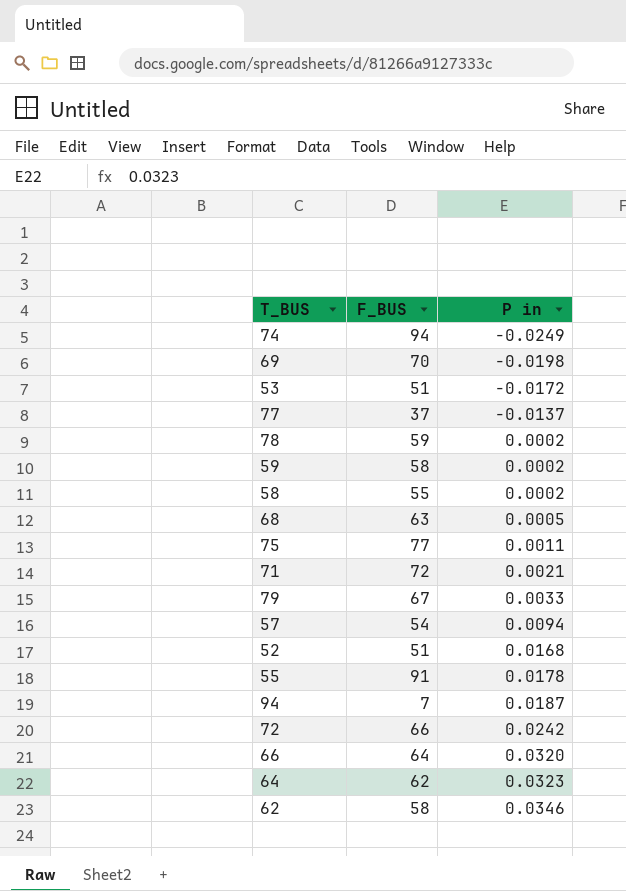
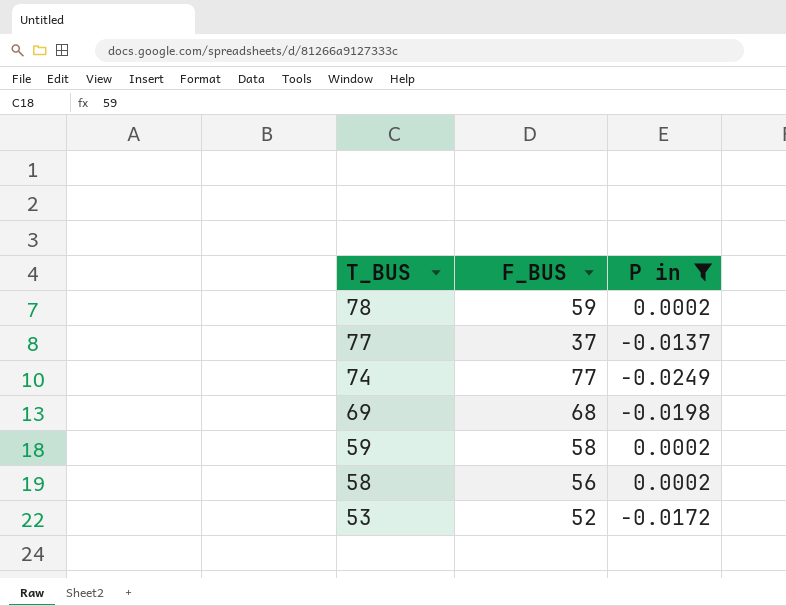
filter: none -> P in <= 0.0002
row order: P in ascending -> T_BUS descending
74 | F_BUS: 94 -> 77
69 | F_BUS: 70 -> 68
58 | F_BUS: 55 -> 56
53 | F_BUS: 51 -> 52

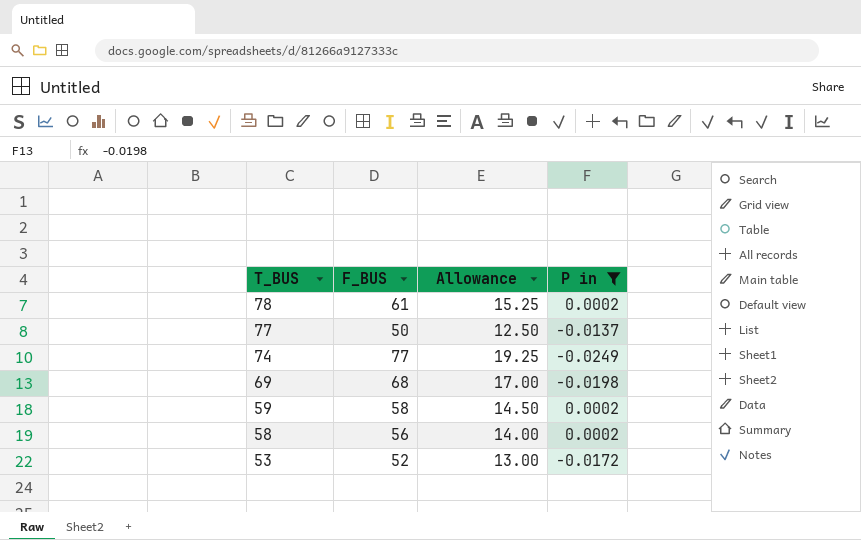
column Allowance | formula: none -> [F_BUS] * 0.25
78 | F_BUS: 59 -> 61
77 | F_BUS: 37 -> 50

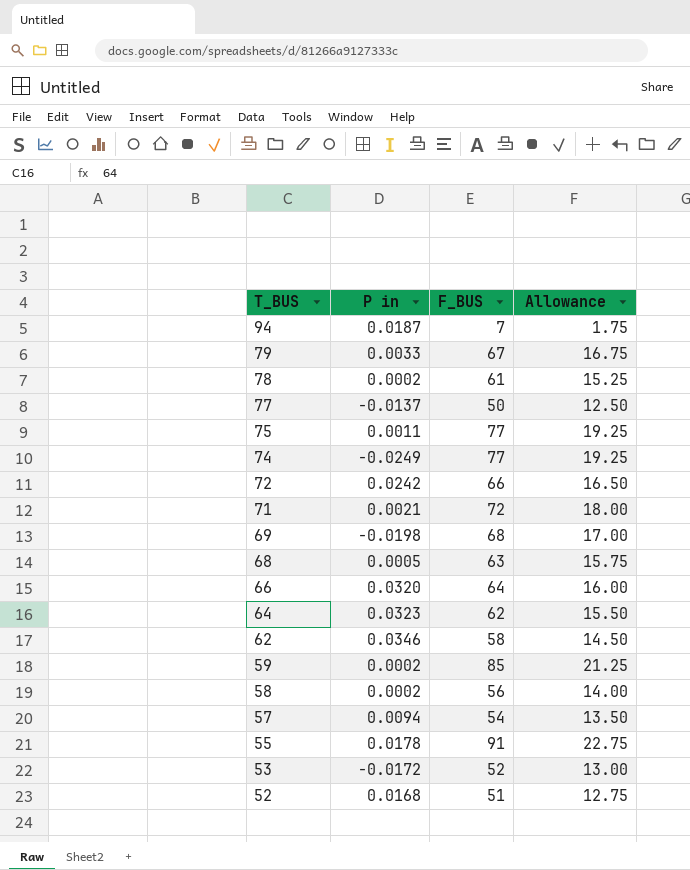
filter: P in <= 0.0002 -> none
column P in | position: 4 -> 2
59 | F_BUS: 58 -> 85
59 | Allowance: 14.50 -> 21.25

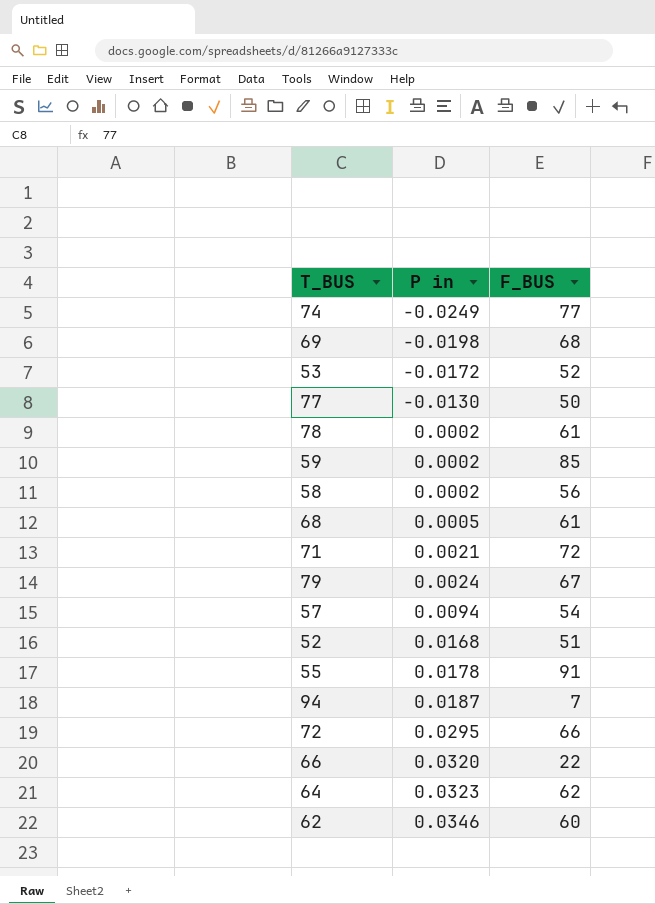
row order: T_BUS descending -> P in ascending
column Allowance | formula: [F_BUS] * 0.25 -> none
row 75: 0.0011 | 77 | 19.25 -> none
77 | P in: -0.0137 -> -0.0130
68 | F_BUS: 63 -> 61
79 | P in: 0.0033 -> 0.0024
72 | P in: 0.0242 -> 0.0295
66 | F_BUS: 64 -> 22
62 | F_BUS: 58 -> 60

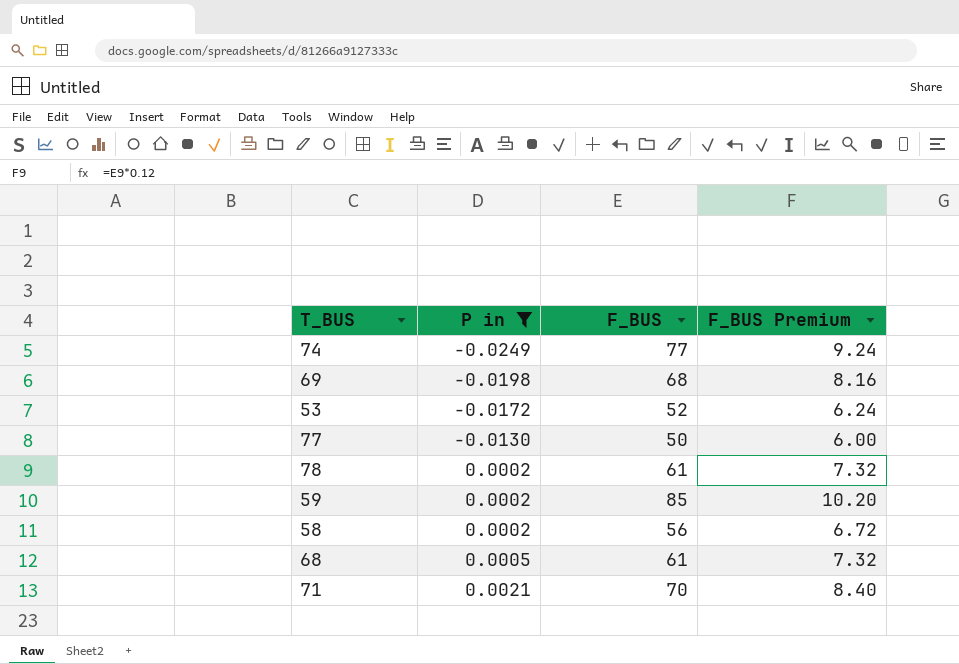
filter: none -> P in <= 0.0021
column F_BUS Premium | formula: none -> [F_BUS] * 0.12
71 | F_BUS: 72 -> 70

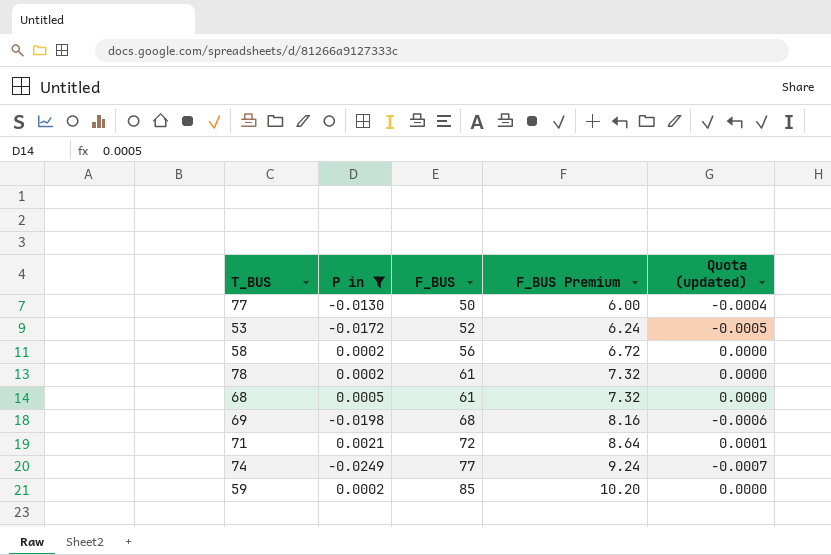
row order: P in ascending -> F_BUS ascending
column Quota (updated) | formula: none -> [P in] * 0.03
71 | F_BUS: 70 -> 72
71 | F_BUS Premium: 8.40 -> 8.64

